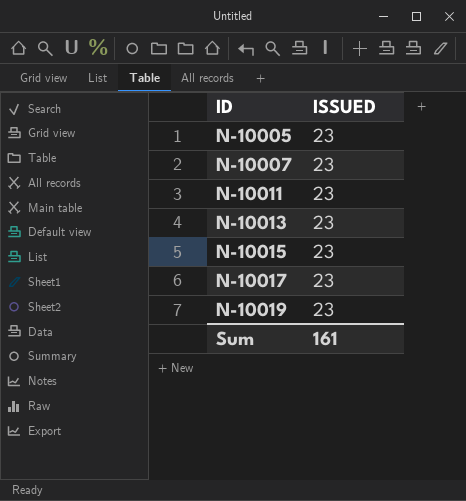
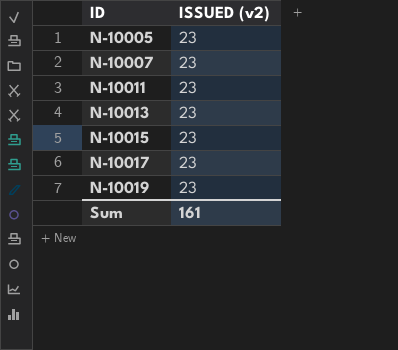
column name: ISSUED -> ISSUED (v2)

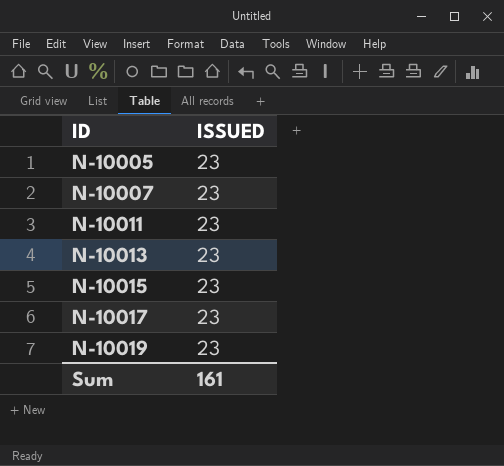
column name: ISSUED (v2) -> ISSUED

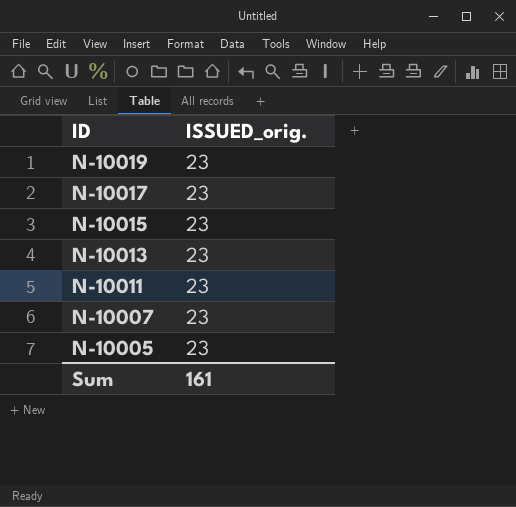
row order: ID ascending -> ID descending
column name: ISSUED -> ISSUED_orig.

